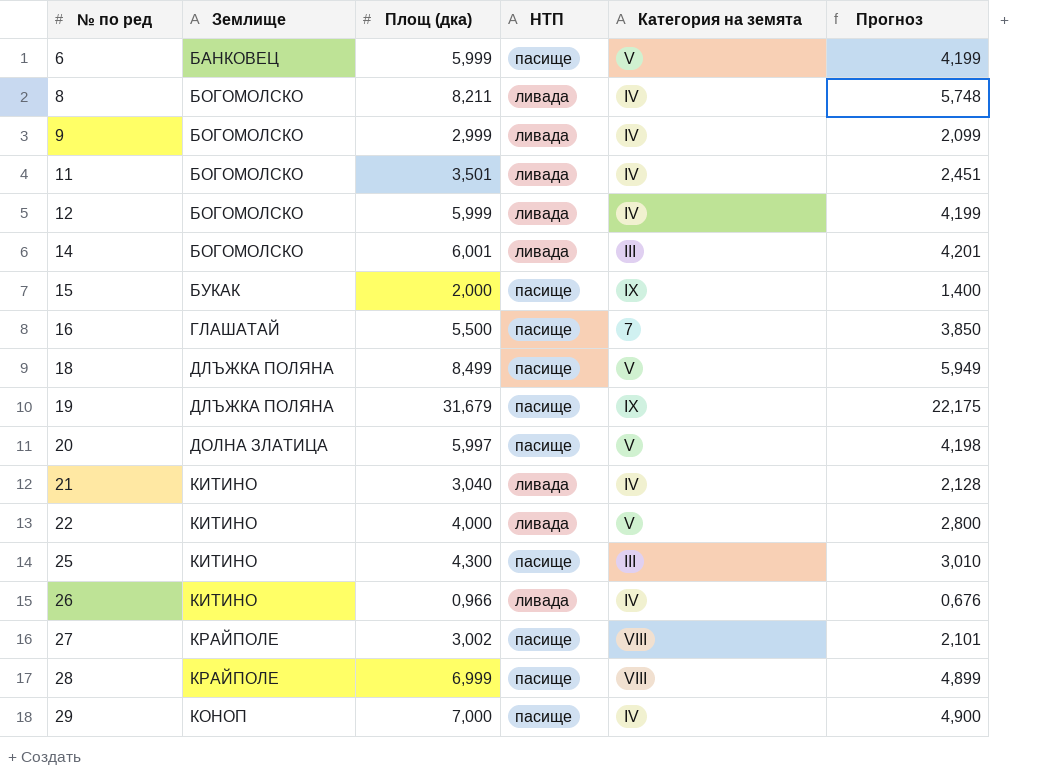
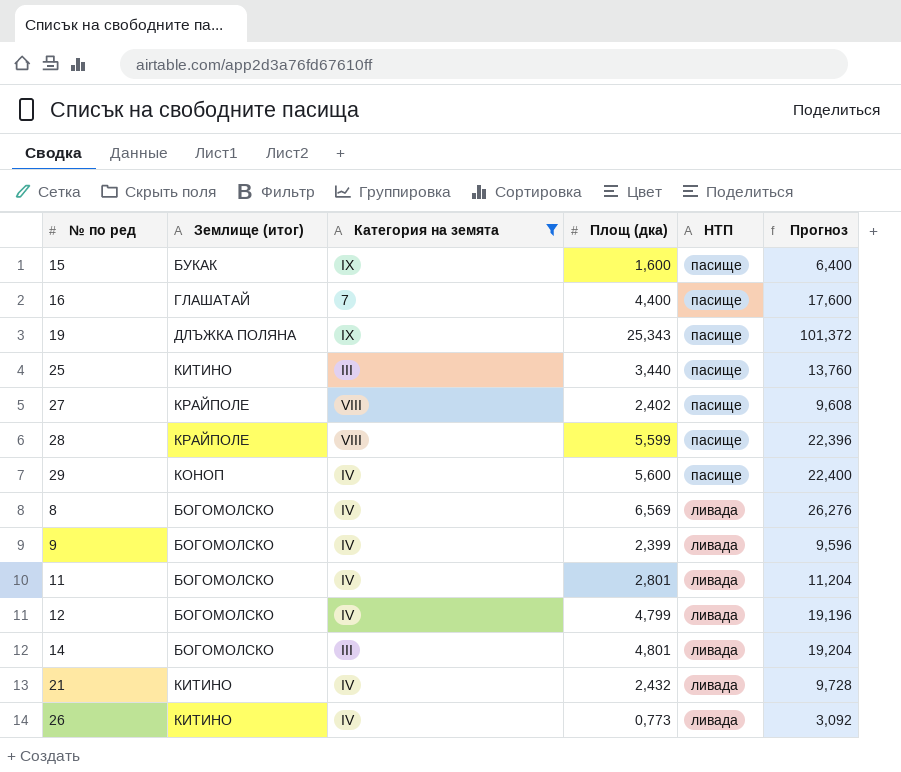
filter: none -> Категория на земята != V
row order: № по ред ascending -> НТП descending
column name: Землище -> Землище (итог)
column Категория на земята | position: 5 -> 3
column Прогноз | formula: [Площ (дка)] * 0,7 -> [Площ (дка)] * 4
15 | Площ (дка): 2,000 -> 1,600
16 | Площ (дка): 5,500 -> 4,400
19 | Площ (дка): 31,679 -> 25,343
25 | Площ (дка): 4,300 -> 3,440
27 | Площ (дка): 3,002 -> 2,402
28 | Площ (дка): 6,999 -> 5,599
29 | Площ (дка): 7,000 -> 5,600
8 | Площ (дка): 8,211 -> 6,569
9 | Площ (дка): 2,999 -> 2,399
11 | Площ (дка): 3,501 -> 2,801
12 | Площ (дка): 5,999 -> 4,799
14 | Площ (дка): 6,001 -> 4,801
21 | Площ (дка): 3,040 -> 2,432
26 | Площ (дка): 0,966 -> 0,773

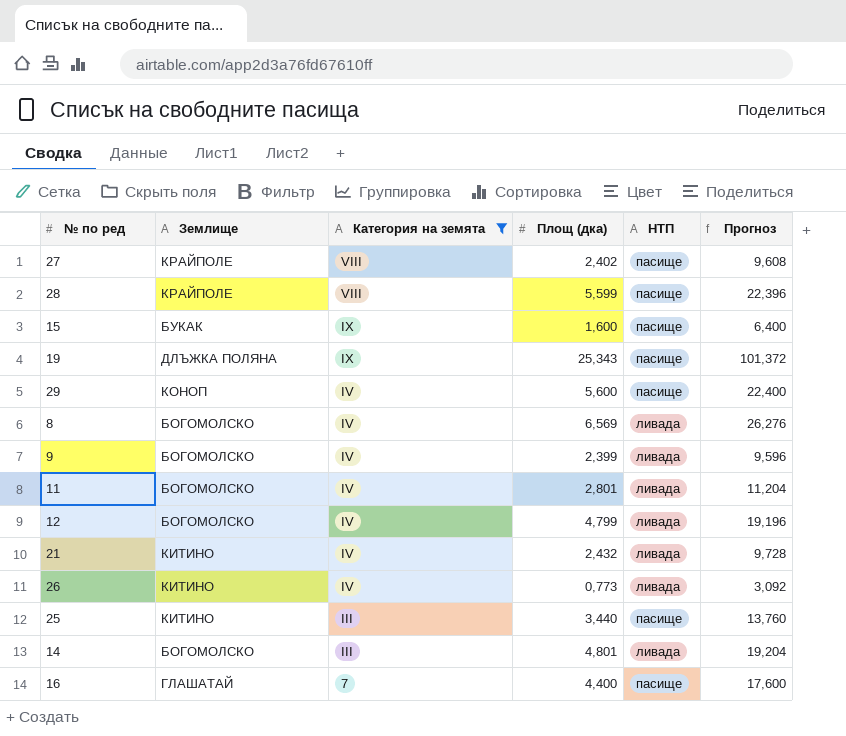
row order: НТП descending -> Категория на земята descending
column name: Землище (итог) -> Землище

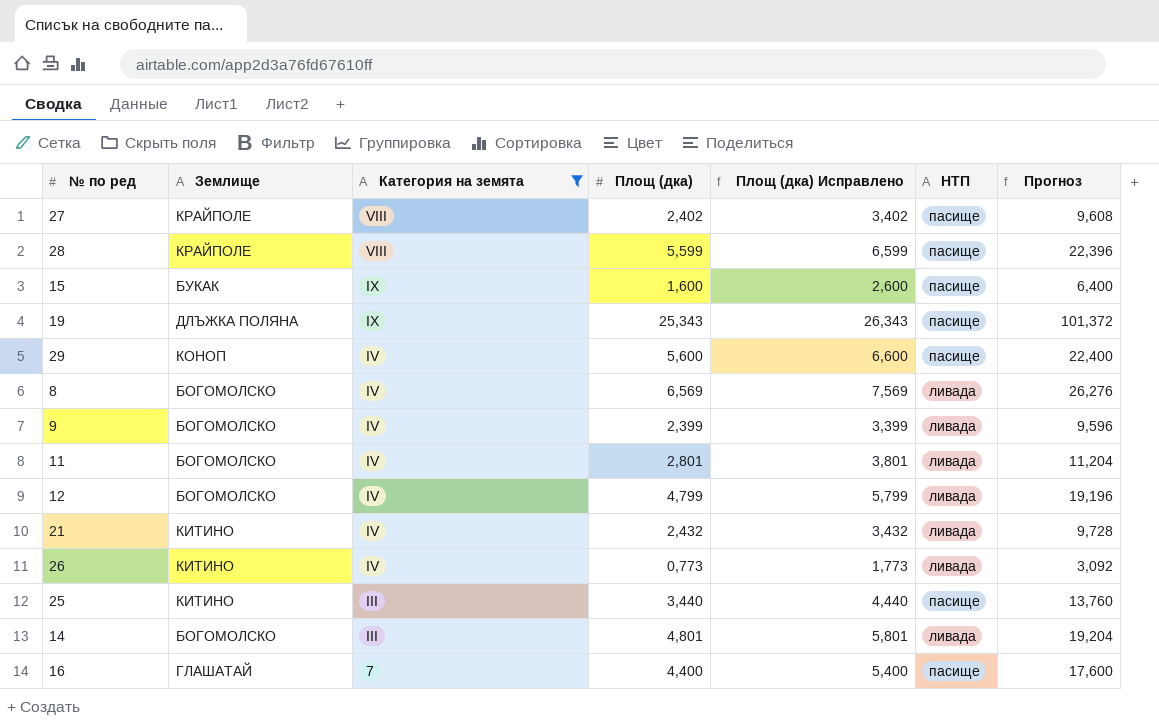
column Площ (дка) Исправлено | formula: none -> [Площ (дка)] + 1

